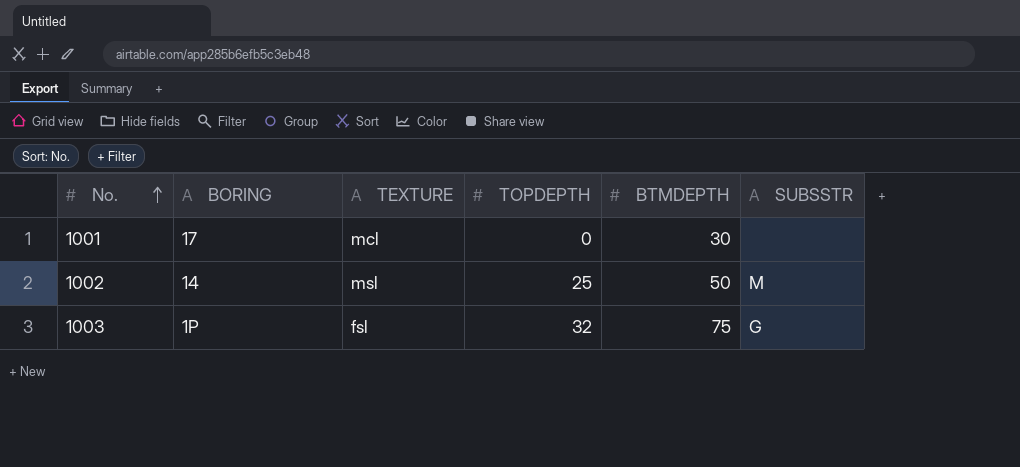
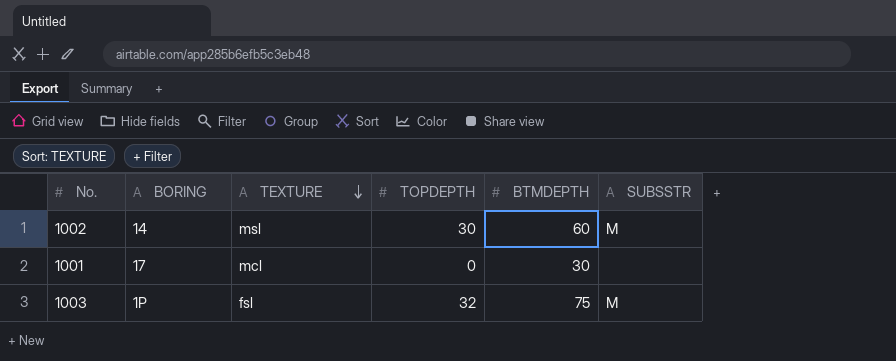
row order: No. ascending -> TEXTURE descending
1002 | TOPDEPTH: 25 -> 30
1002 | BTMDEPTH: 50 -> 60
1003 | SUBSSTR: G -> M

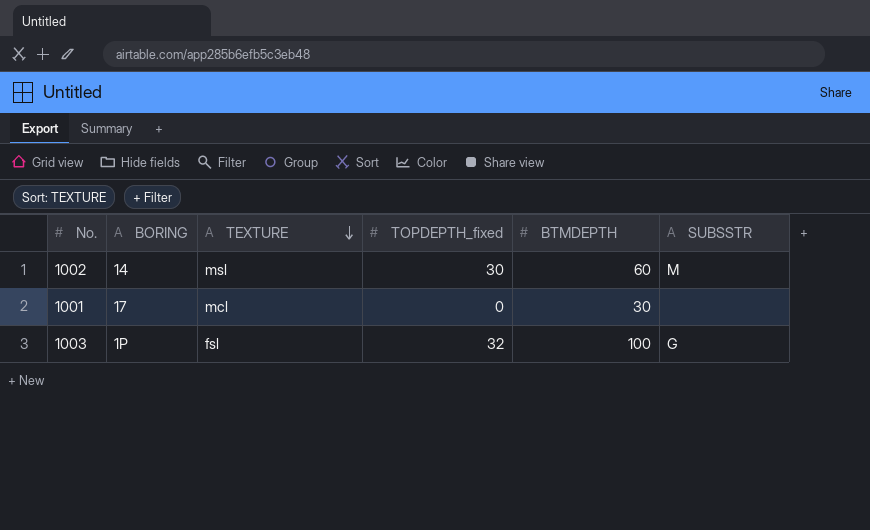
column name: TOPDEPTH -> TOPDEPTH_fixed
1003 | BTMDEPTH: 75 -> 100
1003 | SUBSSTR: M -> G

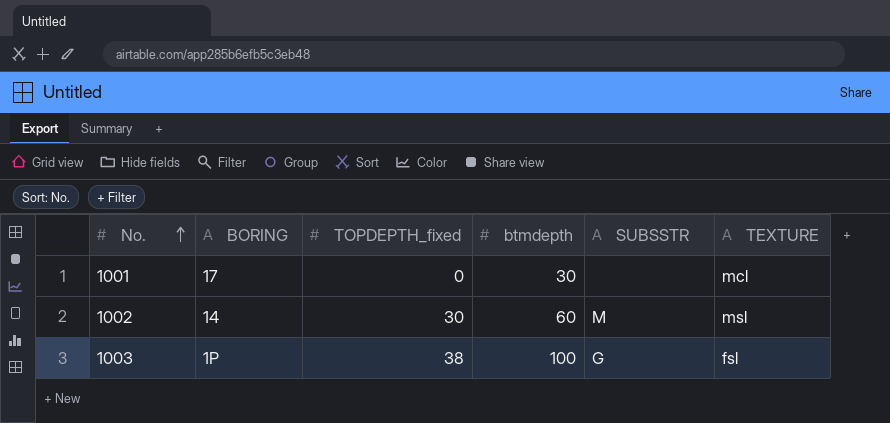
row order: TEXTURE descending -> No. ascending
column name: BTMDEPTH -> btmdepth
column TEXTURE | position: 3 -> 6
1003 | TOPDEPTH_fixed: 32 -> 38

